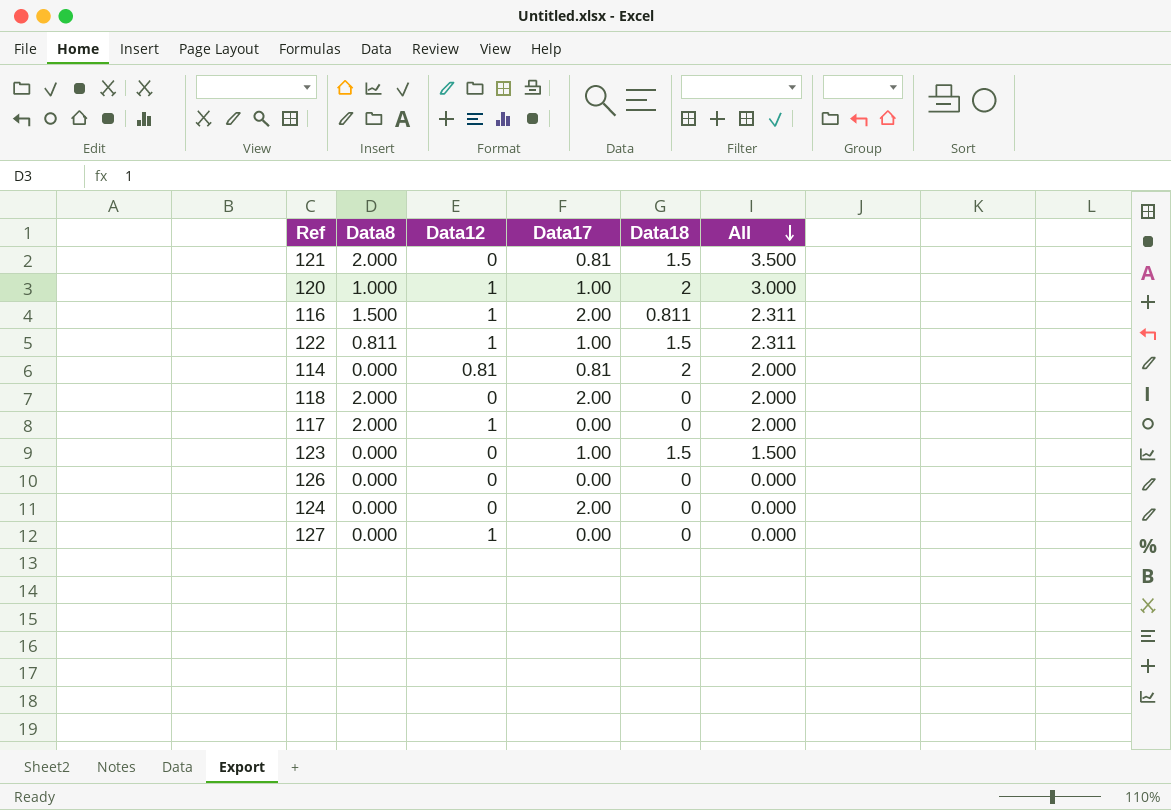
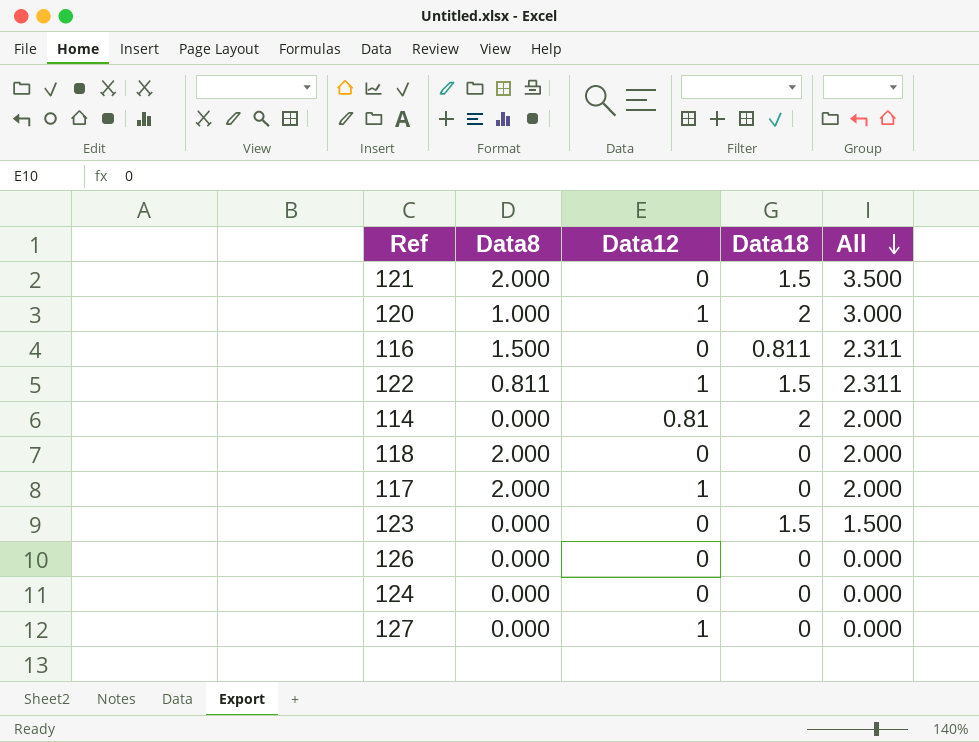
column Data17 | position: 4 -> none
116 | Data12: 1 -> 0

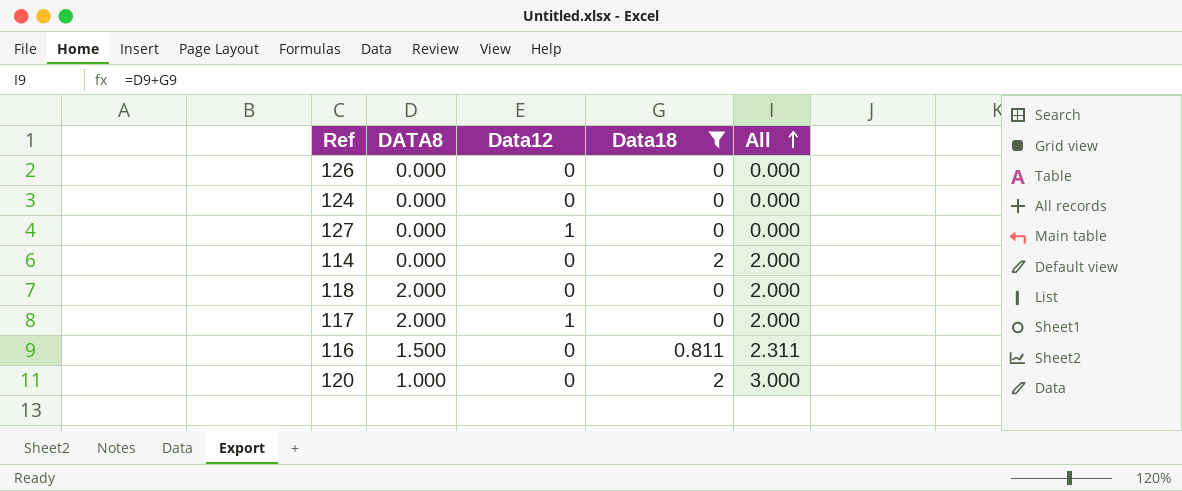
filter: none -> Data18 != 1.5
row order: All descending -> All ascending
column name: Data8 -> DATA8
114 | Data12: 0.81 -> 0
120 | Data12: 1 -> 0

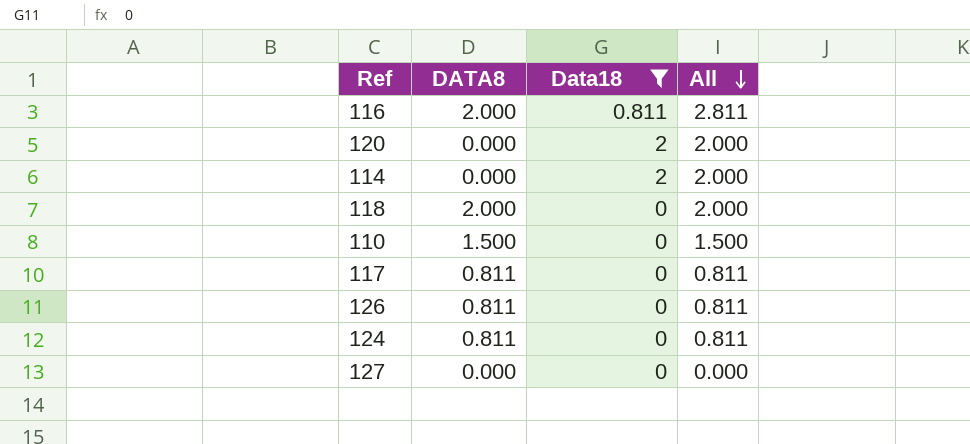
row order: All ascending -> All descending
column Data12 | position: 3 -> none
116 | DATA8: 1.500 -> 2.000
116 | All: 2.311 -> 2.811
120 | DATA8: 1.000 -> 0.000
120 | All: 3.000 -> 2.000
row 110: none -> 1.500 | 0 | 1.500
117 | DATA8: 2.000 -> 0.811
117 | All: 2.000 -> 0.811
126 | DATA8: 0.000 -> 0.811
126 | All: 0.000 -> 0.811
124 | DATA8: 0.000 -> 0.811
124 | All: 0.000 -> 0.811

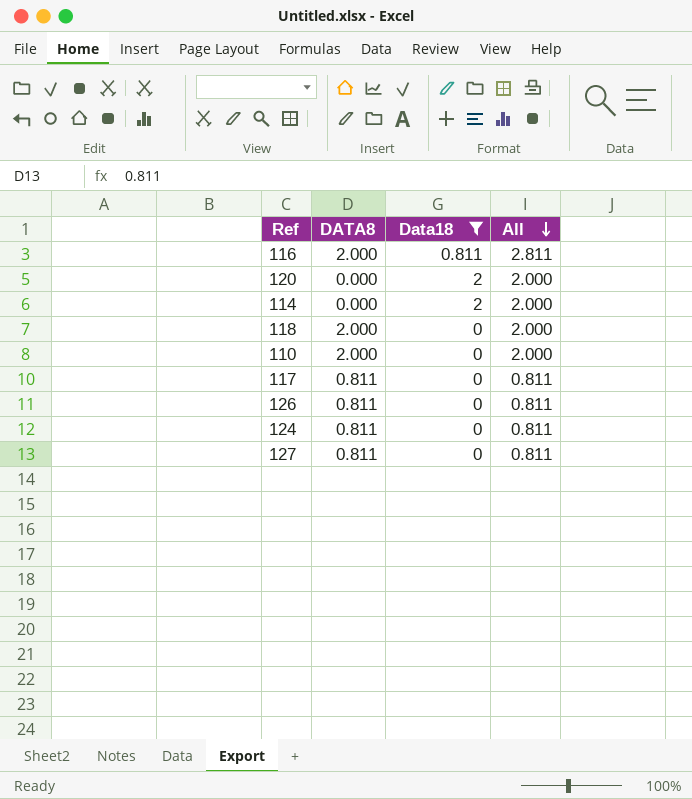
110 | DATA8: 1.500 -> 2.000
110 | All: 1.500 -> 2.000
127 | DATA8: 0.000 -> 0.811
127 | All: 0.000 -> 0.811

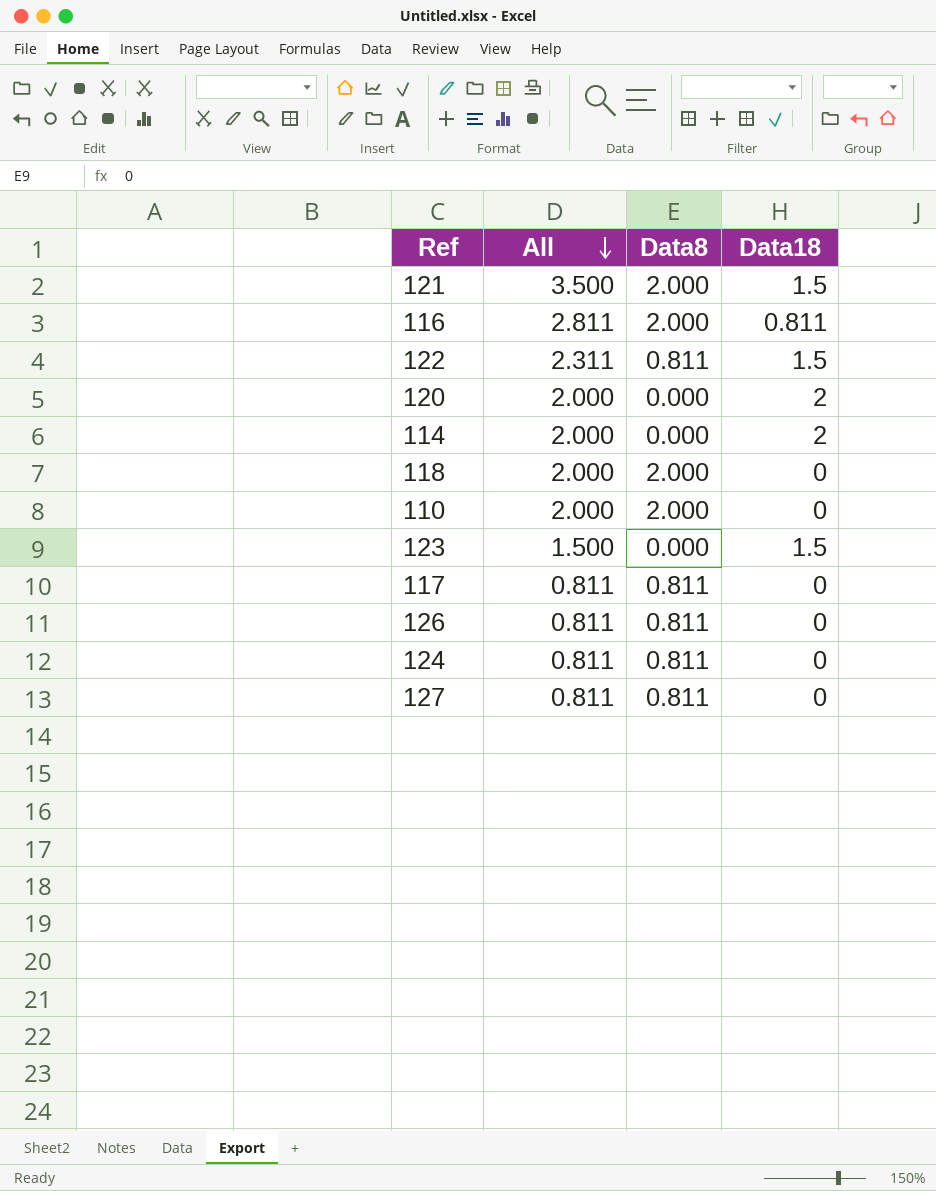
filter: Data18 != 1.5 -> none
column All | position: 4 -> 2
column name: DATA8 -> Data8

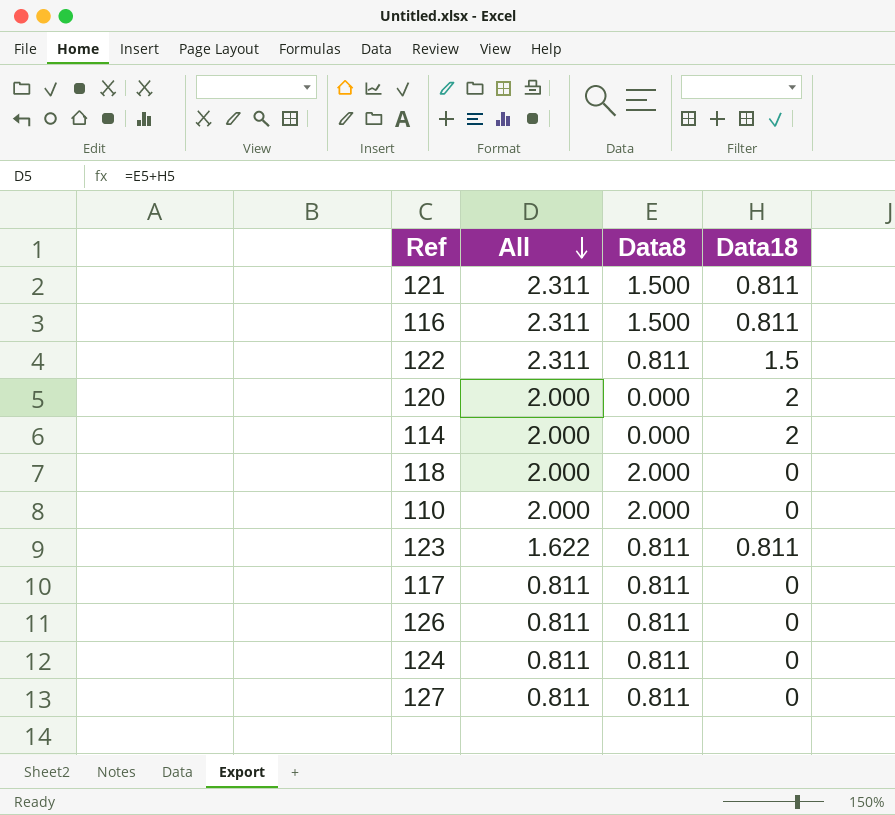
121 | All: 3.500 -> 2.311
121 | Data8: 2.000 -> 1.500
121 | Data18: 1.5 -> 0.811
116 | All: 2.811 -> 2.311
116 | Data8: 2.000 -> 1.500
123 | All: 1.500 -> 1.622
123 | Data8: 0.000 -> 0.811
123 | Data18: 1.5 -> 0.811

